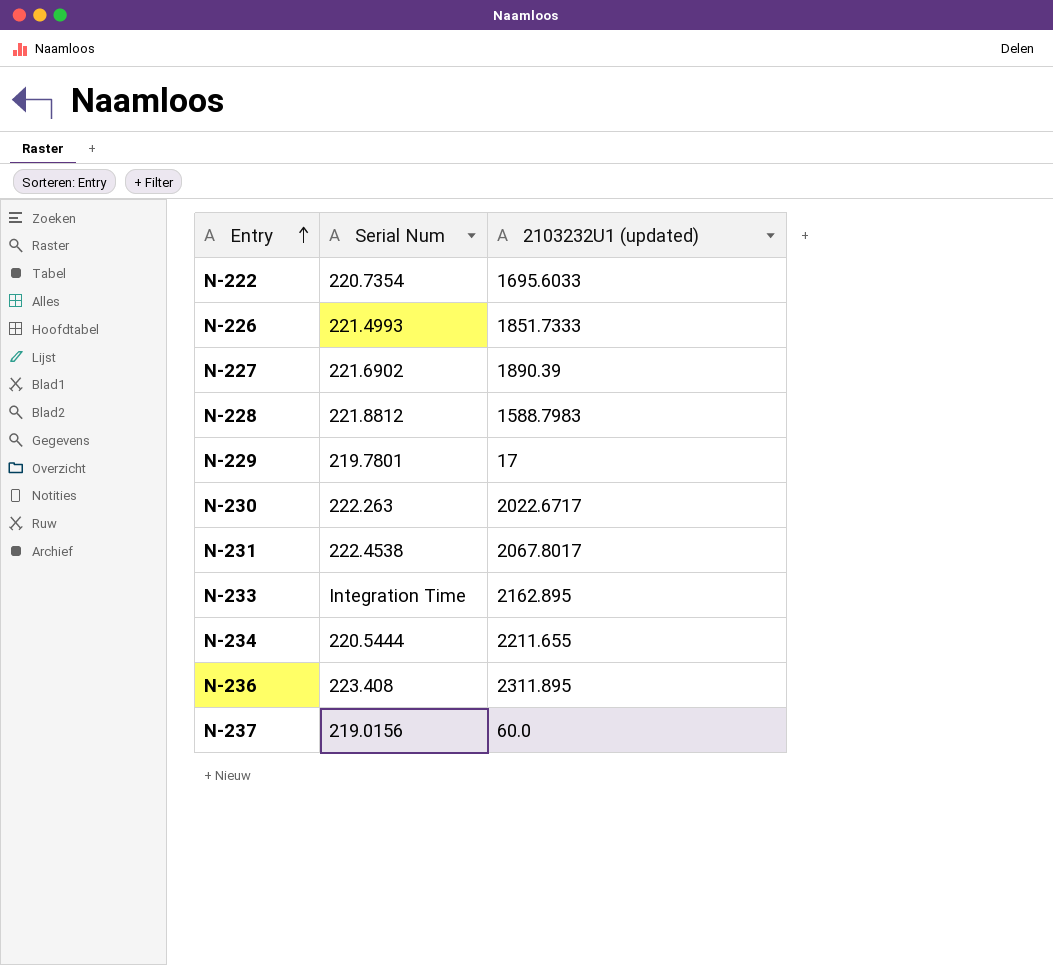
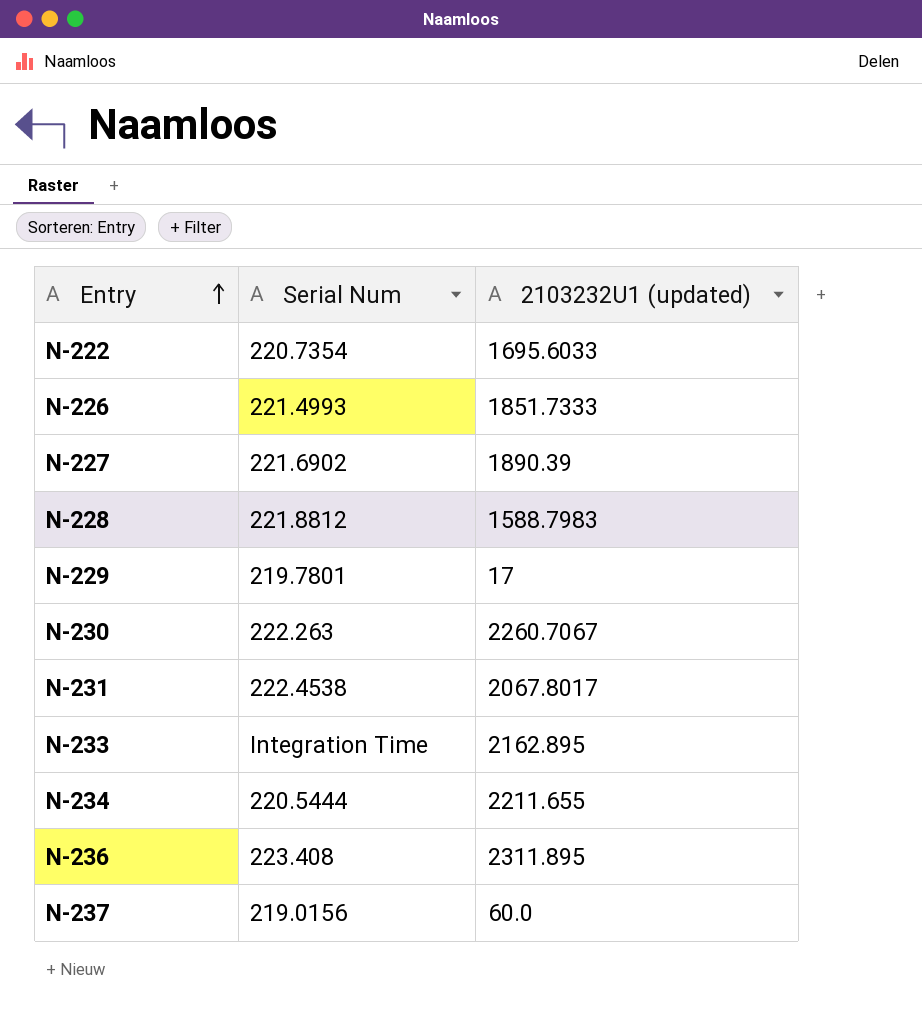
N-230 | 2103232U1 (updated): 2022.6717 -> 2260.7067

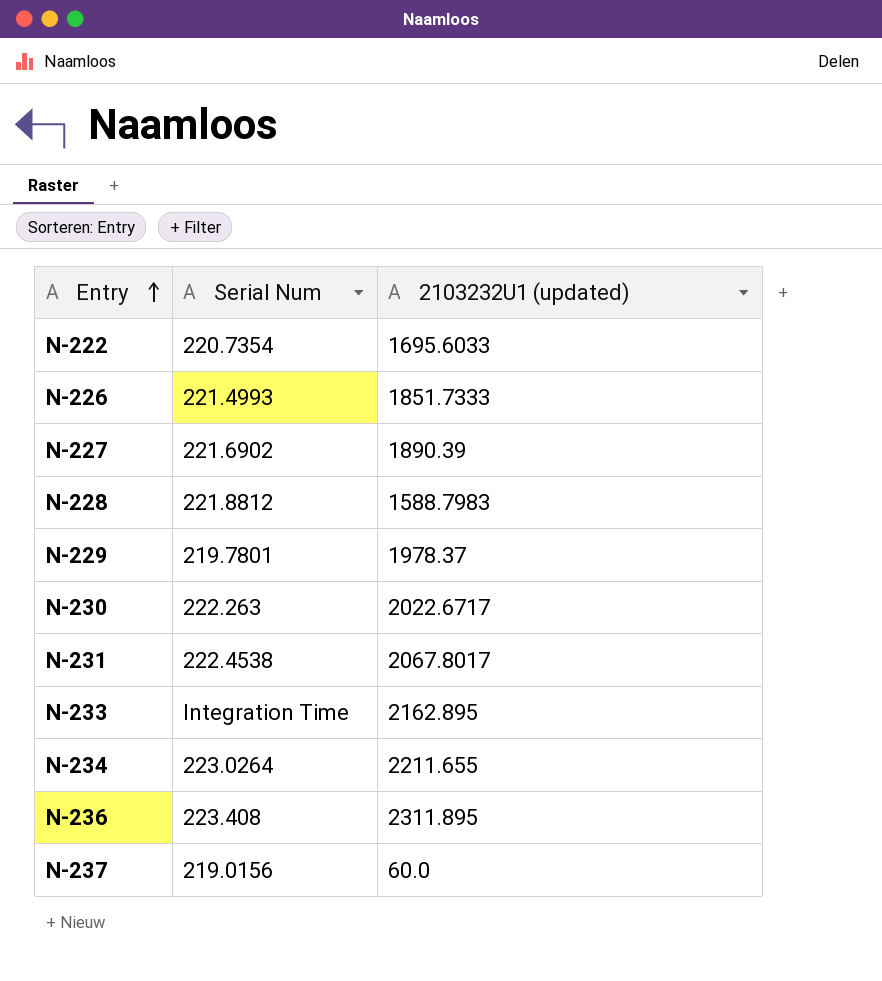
N-229 | 2103232U1 (updated): 17 -> 1978.37
N-230 | 2103232U1 (updated): 2260.7067 -> 2022.6717
N-234 | Serial Num: 220.5444 -> 223.0264

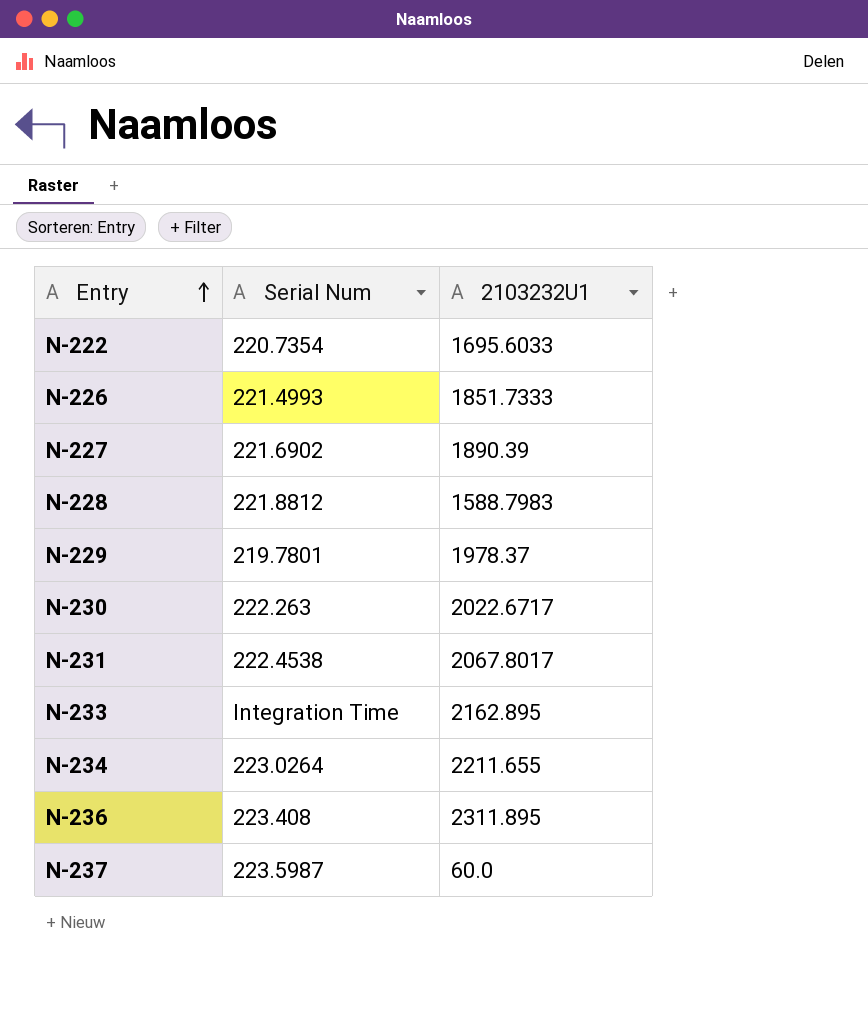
column name: 2103232U1 (updated) -> 2103232U1
N-237 | Serial Num: 219.0156 -> 223.5987

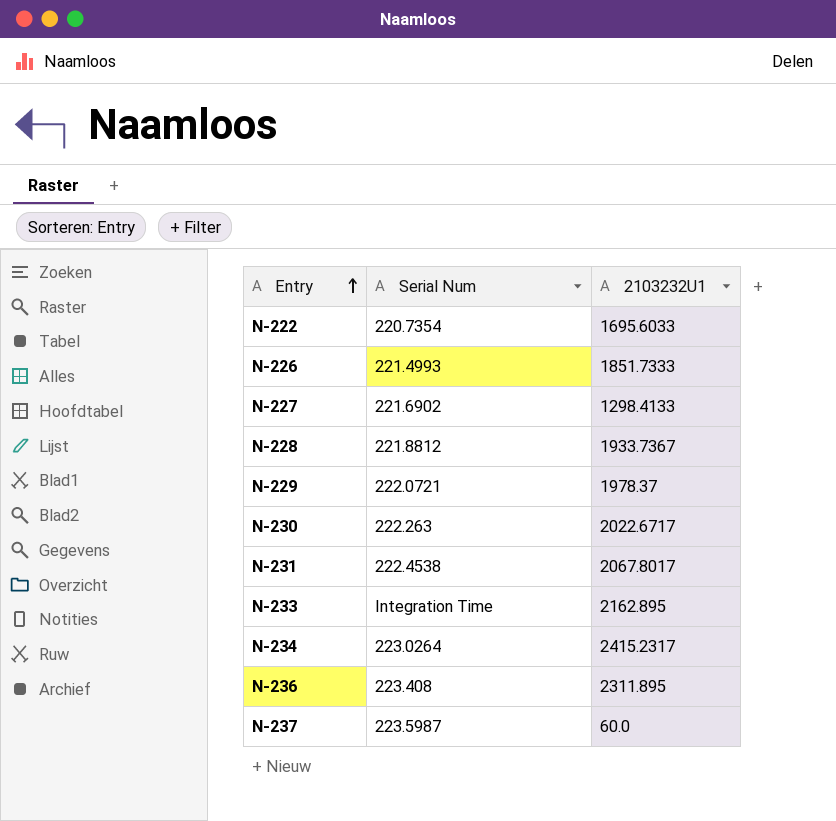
N-227 | 2103232U1: 1890.39 -> 1298.4133
N-228 | 2103232U1: 1588.7983 -> 1933.7367
N-229 | Serial Num: 219.7801 -> 222.0721
N-234 | 2103232U1: 2211.655 -> 2415.2317

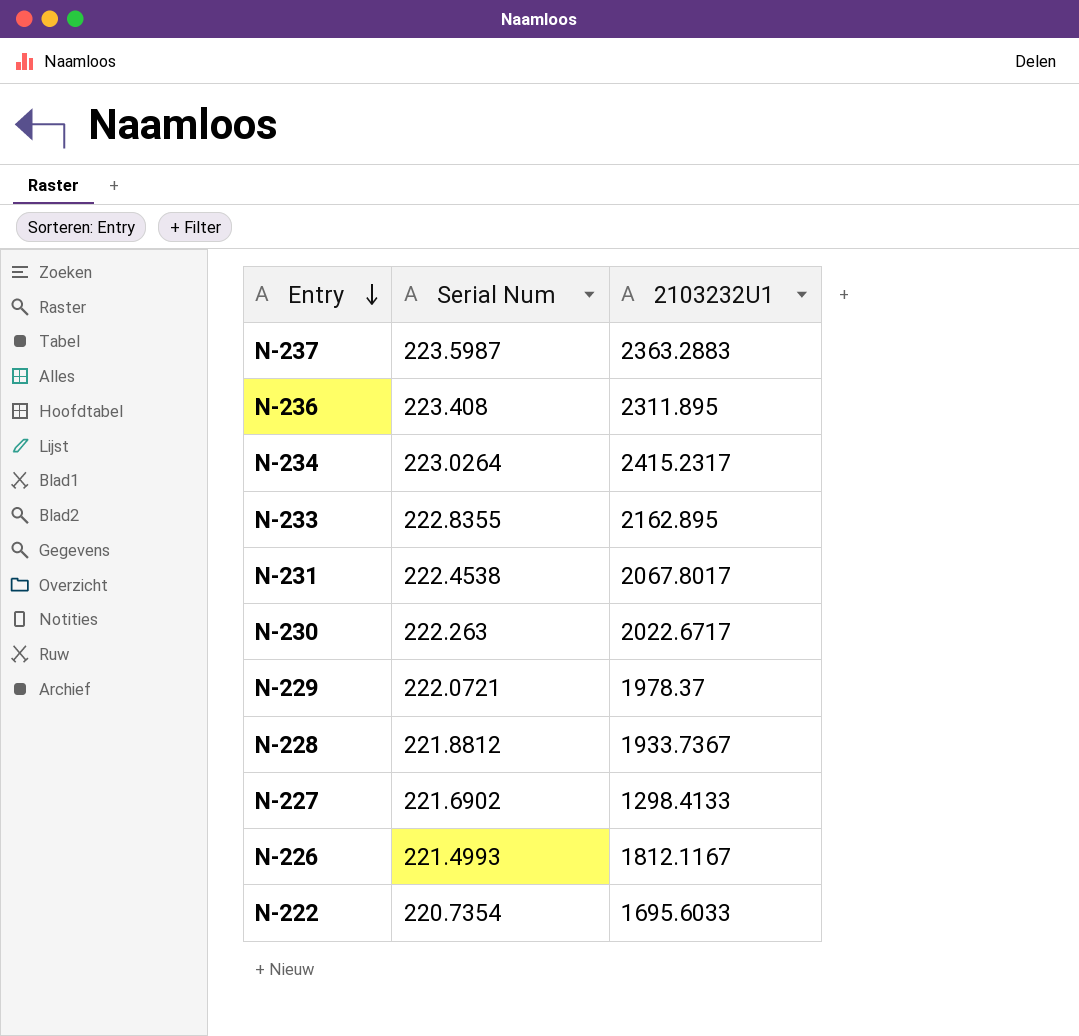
row order: Entry ascending -> Entry descending
N-237 | 2103232U1: 60.0 -> 2363.2883
N-233 | Serial Num: Integration Time -> 222.8355
N-226 | 2103232U1: 1851.7333 -> 1812.1167

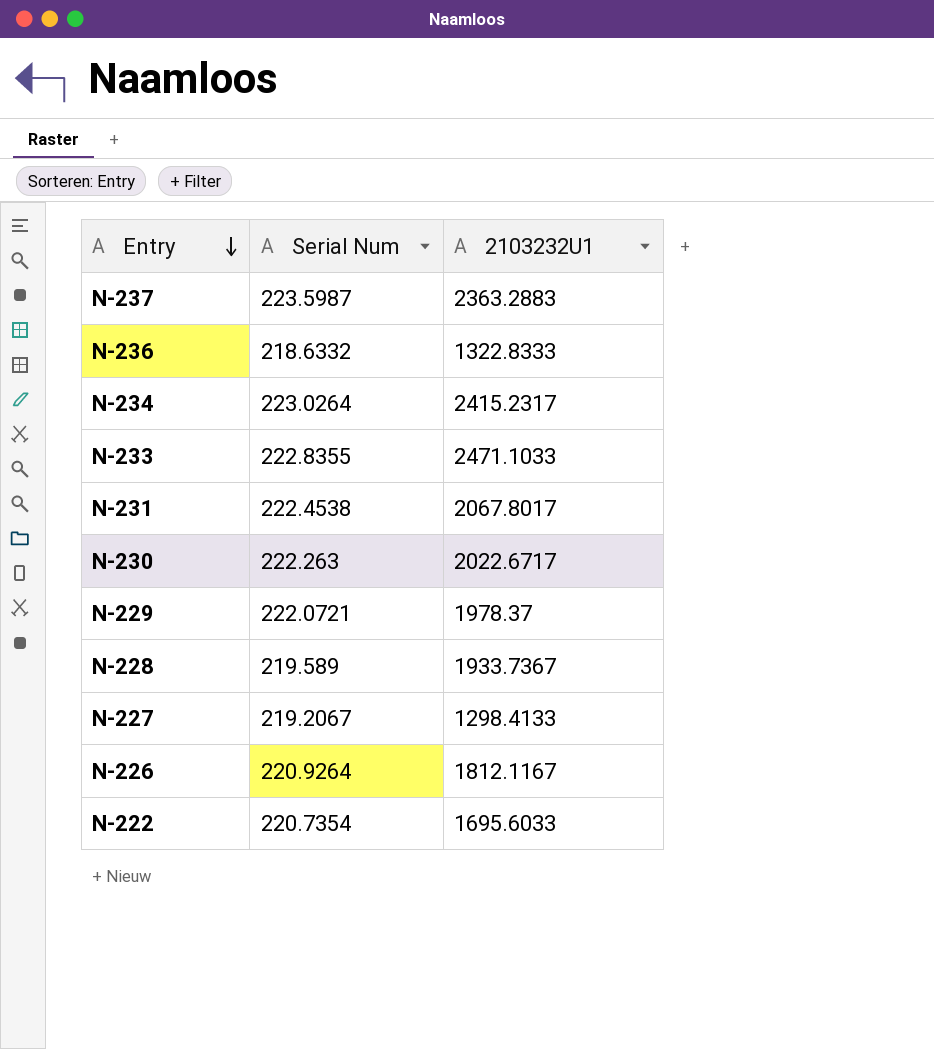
N-236 | Serial Num: 223.408 -> 218.6332
N-236 | 2103232U1: 2311.895 -> 1322.8333
N-233 | 2103232U1: 2162.895 -> 2471.1033
N-228 | Serial Num: 221.8812 -> 219.589
N-227 | Serial Num: 221.6902 -> 219.2067
N-226 | Serial Num: 221.4993 -> 220.9264

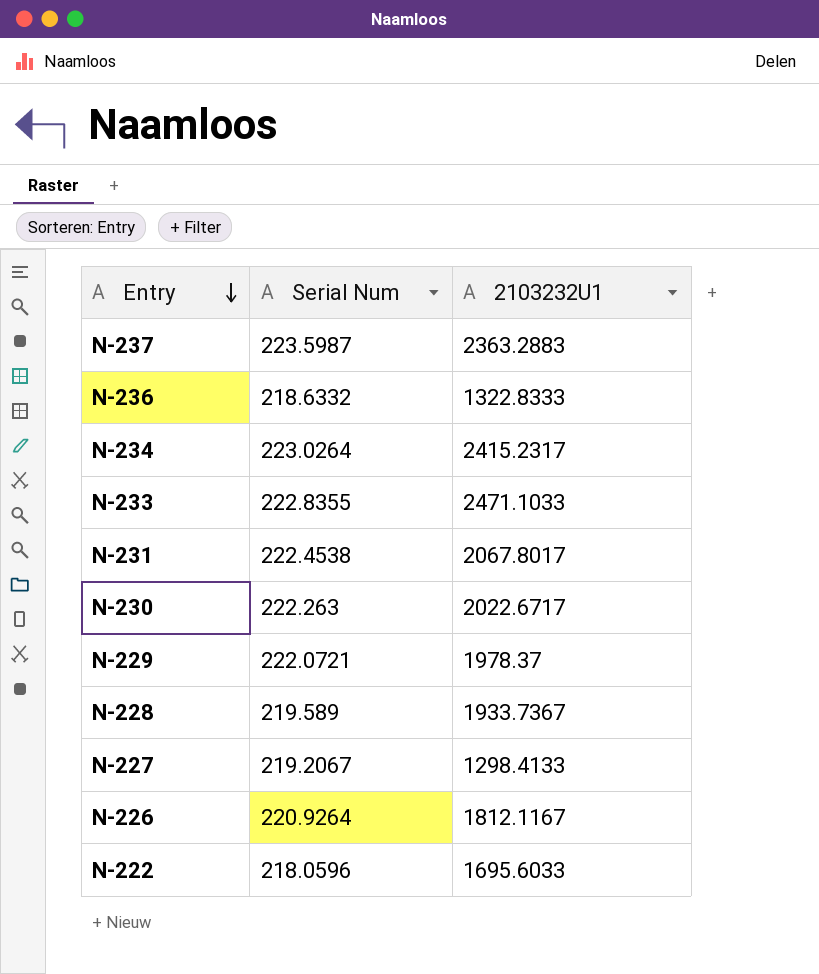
N-222 | Serial Num: 220.7354 -> 218.0596

